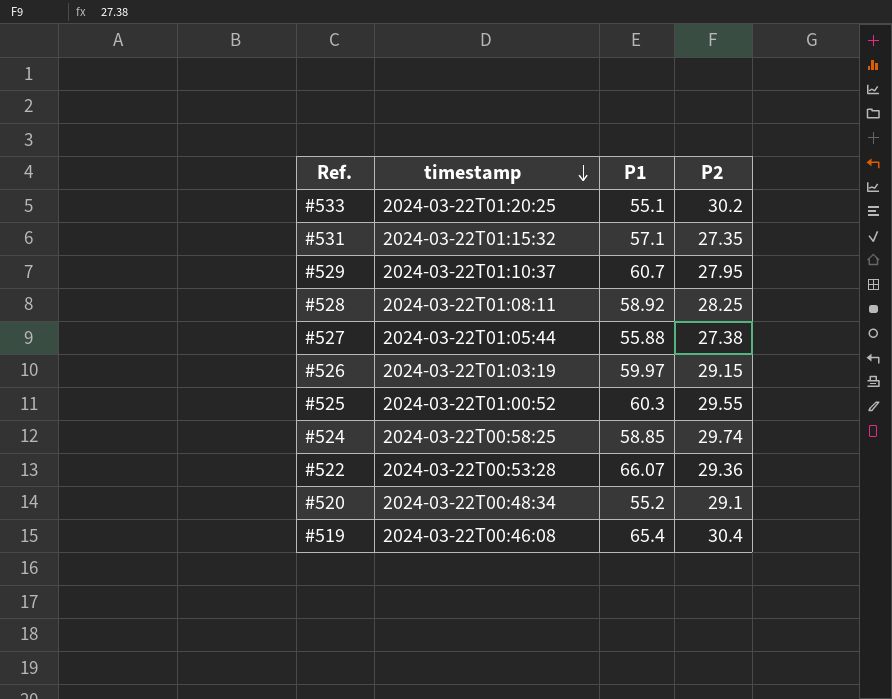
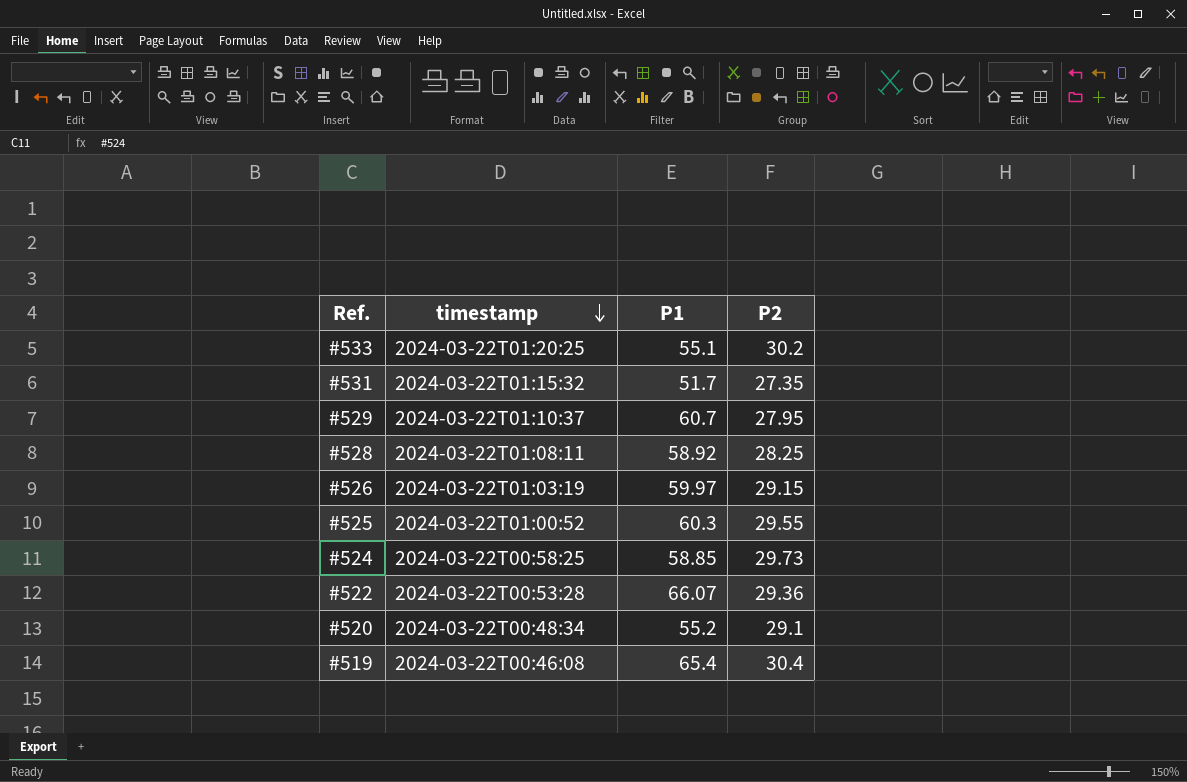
row #527: 2024-03-22T01:05:44 | 55.88 | 27.38 -> none
#531 | P1: 57.1 -> 51.7
#524 | P2: 29.74 -> 29.73

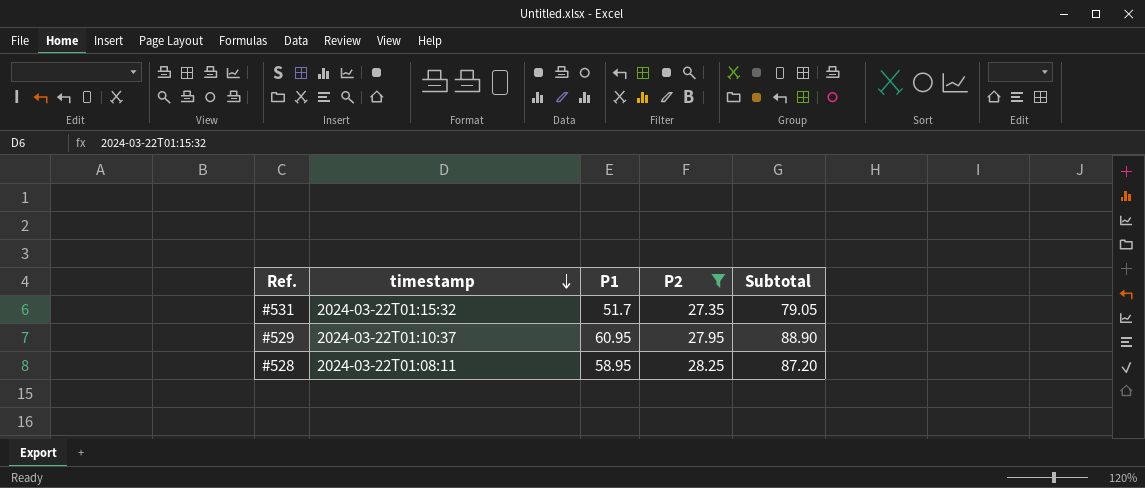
filter: none -> P2 <= 28.25
column Subtotal | formula: none -> [P1] + [P2]
#529 | P1: 60.7 -> 60.95
#528 | P1: 58.92 -> 58.95

